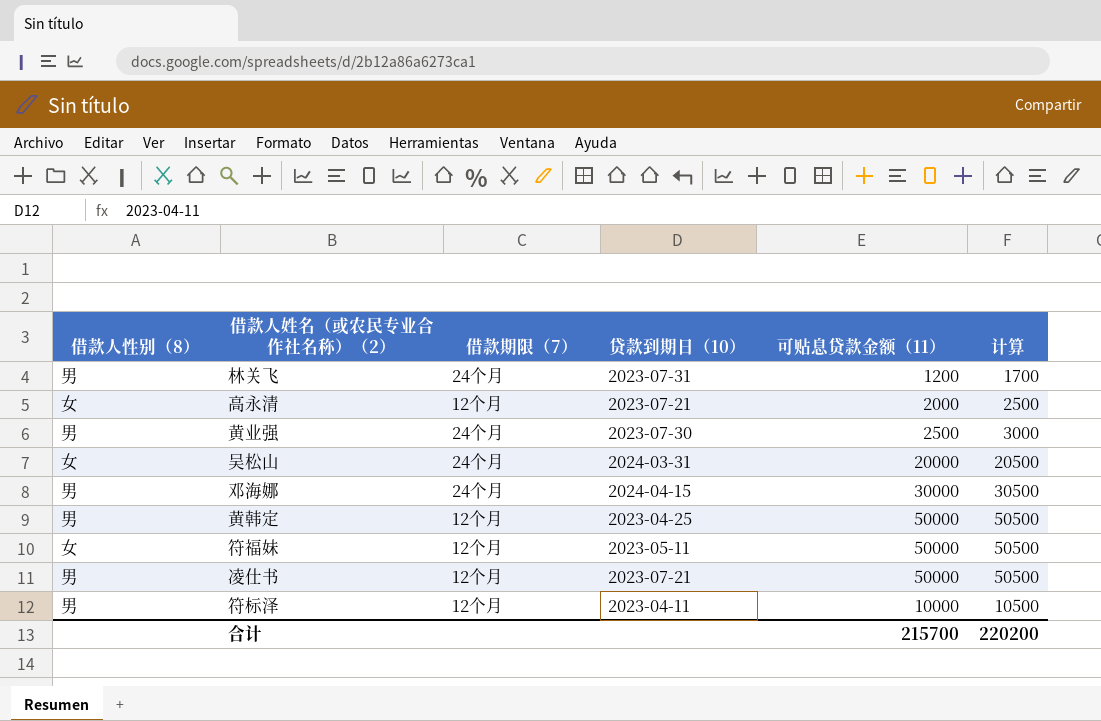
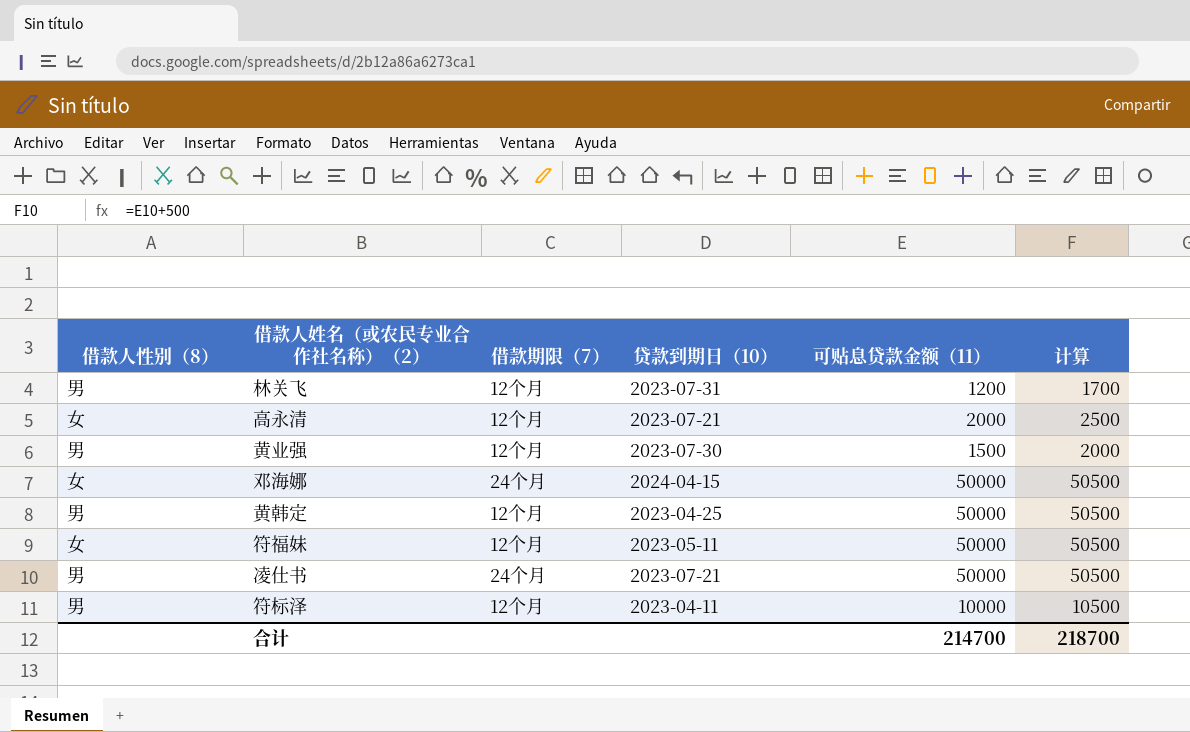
row 吴松山: 女 | 24个月 | 2024-03-31 | 20000 | 20500 -> none
林关飞 | 借款期限（7）: 24个月 -> 12个月
黄业强 | 借款期限（7）: 24个月 -> 12个月
黄业强 | 可贴息贷款金额（11）: 2500 -> 1500
黄业强 | 计算: 3000 -> 2000
邓海娜 | 借款人性别（8）: 男 -> 女
邓海娜 | 可贴息贷款金额（11）: 30000 -> 50000
邓海娜 | 计算: 30500 -> 50500
凌仕书 | 借款期限（7）: 12个月 -> 24个月
合计 | 可贴息贷款金额（11）: 215700 -> 214700
合计 | 计算: 220200 -> 218700

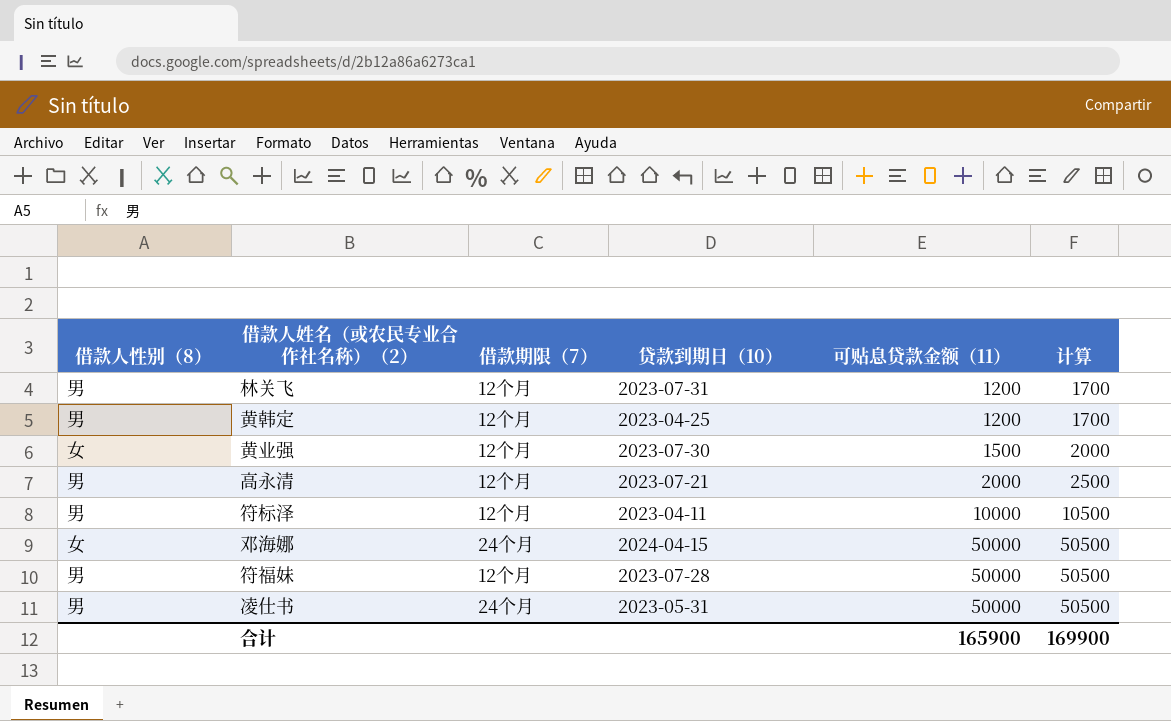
row order: none -> 可贴息贷款金额（11） ascending
黄韩定 | 可贴息贷款金额（11）: 50000 -> 1200
黄韩定 | 计算: 50500 -> 1700
黄业强 | 借款人性别（8）: 男 -> 女
高永清 | 借款人性别（8）: 女 -> 男
符福妹 | 借款人性别（8）: 女 -> 男
符福妹 | 贷款到期日（10）: 2023-05-11 -> 2023-07-28
凌仕书 | 贷款到期日（10）: 2023-07-21 -> 2023-05-31
合计 | 可贴息贷款金额（11）: 214700 -> 165900
合计 | 计算: 218700 -> 169900

